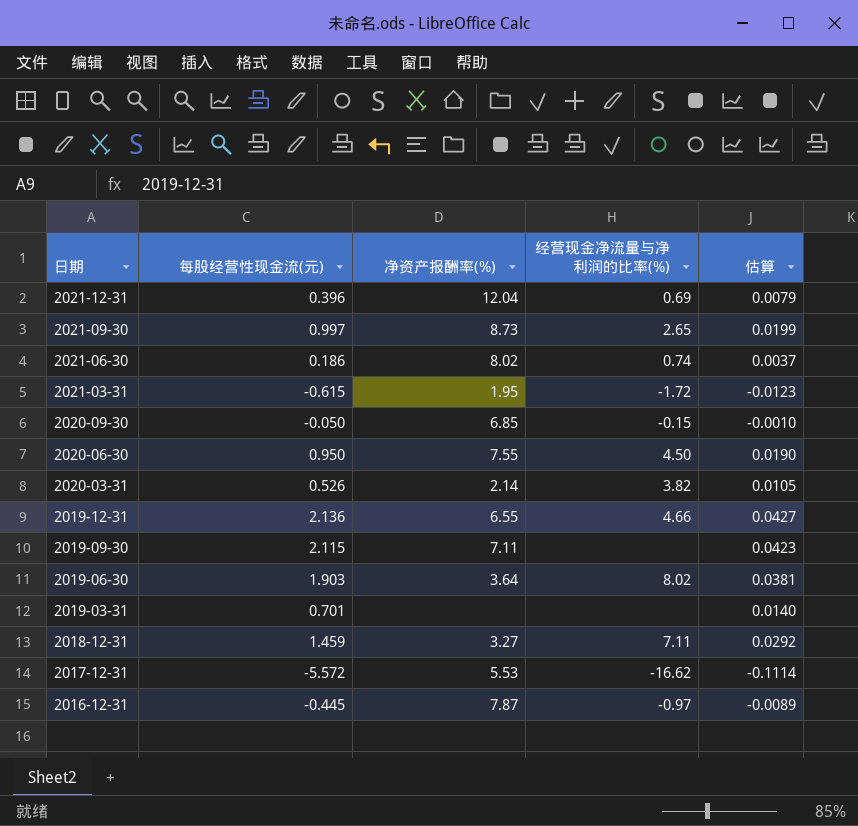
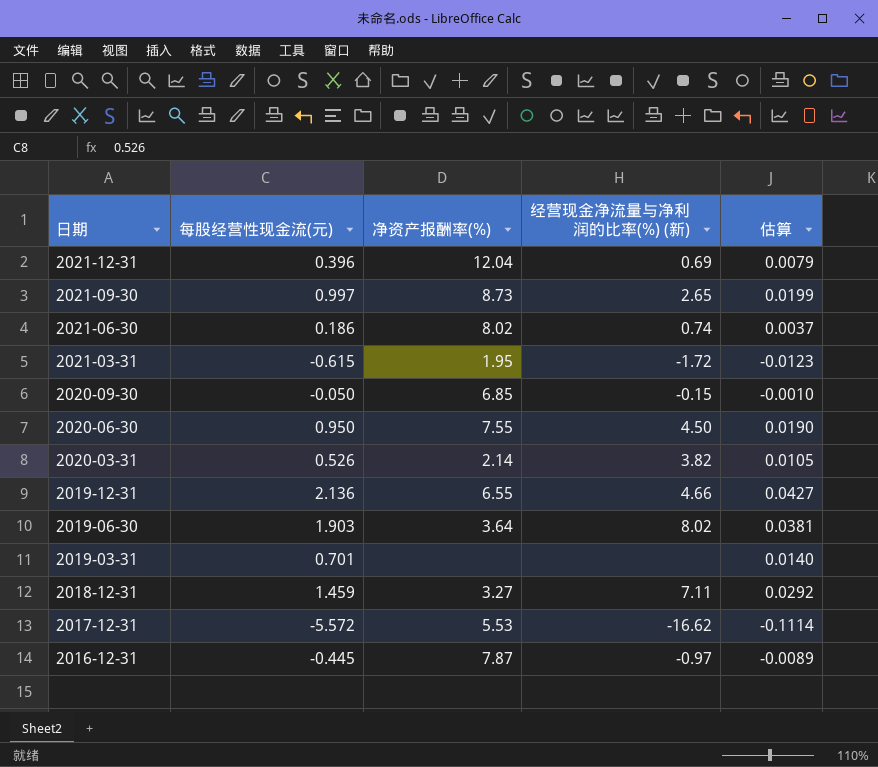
column name: 经营现金净流量与净利润的比率(%) -> 经营现金净流量与净利润的比率(%) (新)
row 2019-09-30: 2.115 | 7.11 | none | 0.0423 -> none

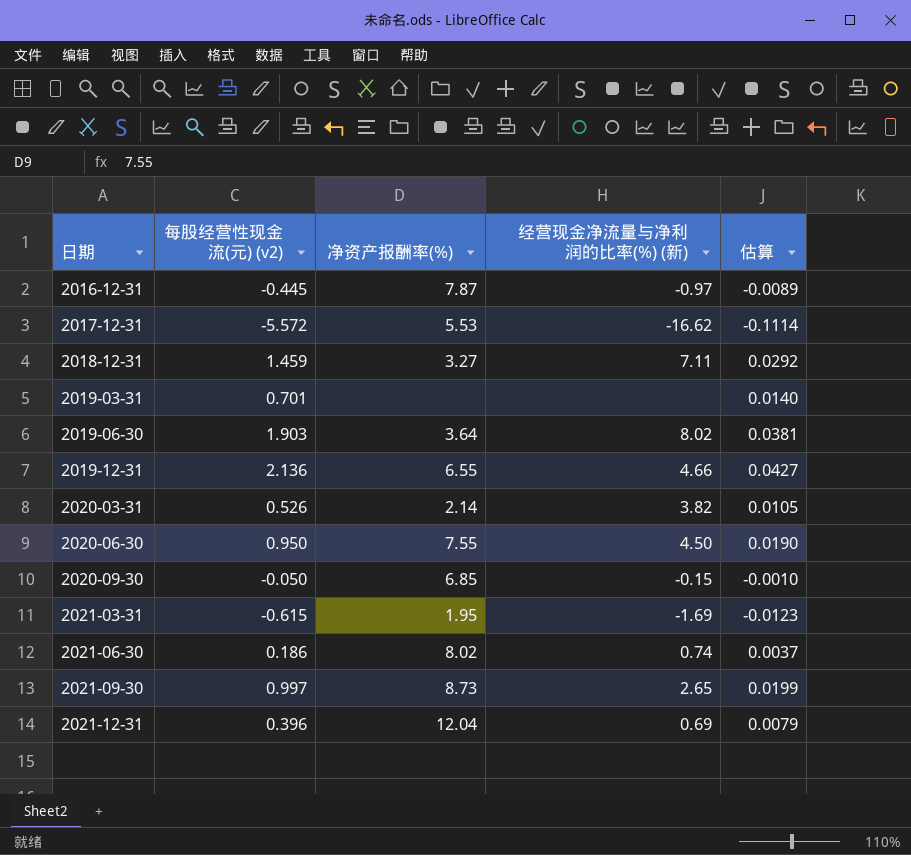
row order: 日期 descending -> 日期 ascending
column name: 每股经营性现金流(元) -> 每股经营性现金流(元) (v2)
2021-03-31 | 经营现金净流量与净利润的比率(%) (新): -1.72 -> -1.69

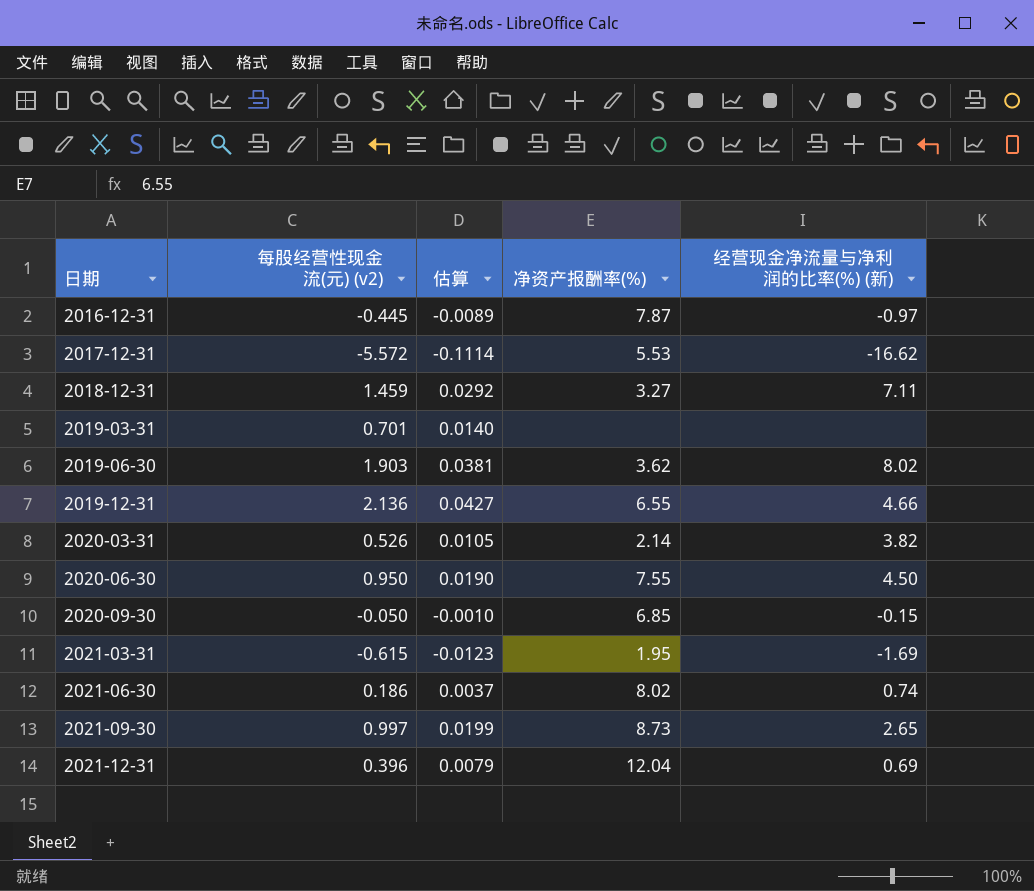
column 估算 | position: 5 -> 3
2019-06-30 | 净资产报酬率(%): 3.64 -> 3.62

